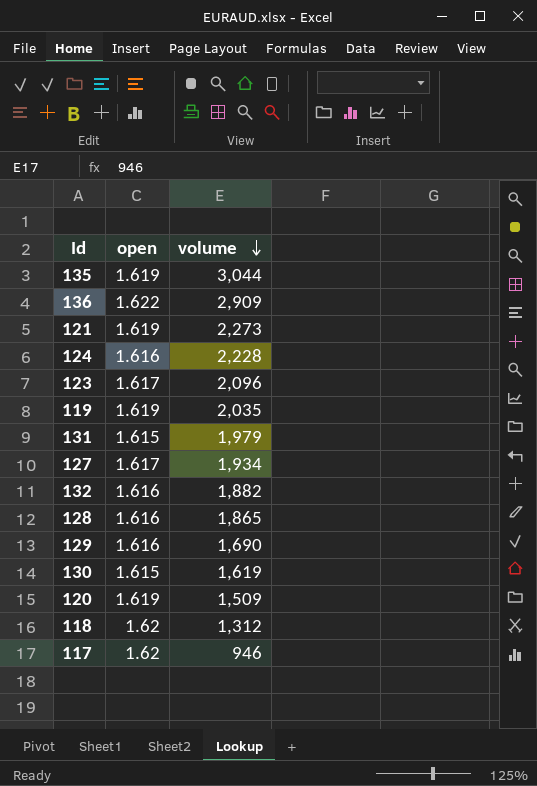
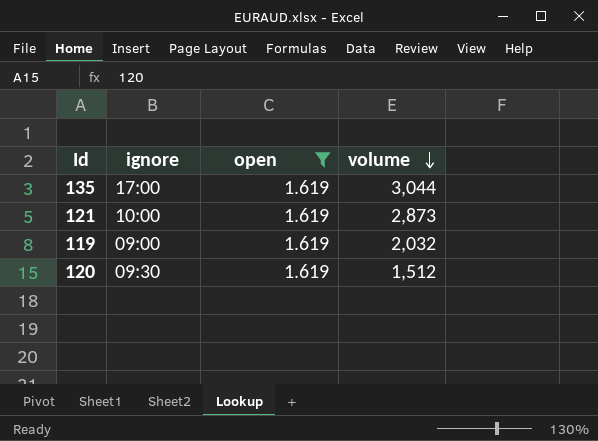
filter: none -> open = 1.619
column ignore | position: none -> 2
121 | volume: 2,273 -> 2,873
119 | volume: 2,035 -> 2,032
120 | volume: 1,509 -> 1,512

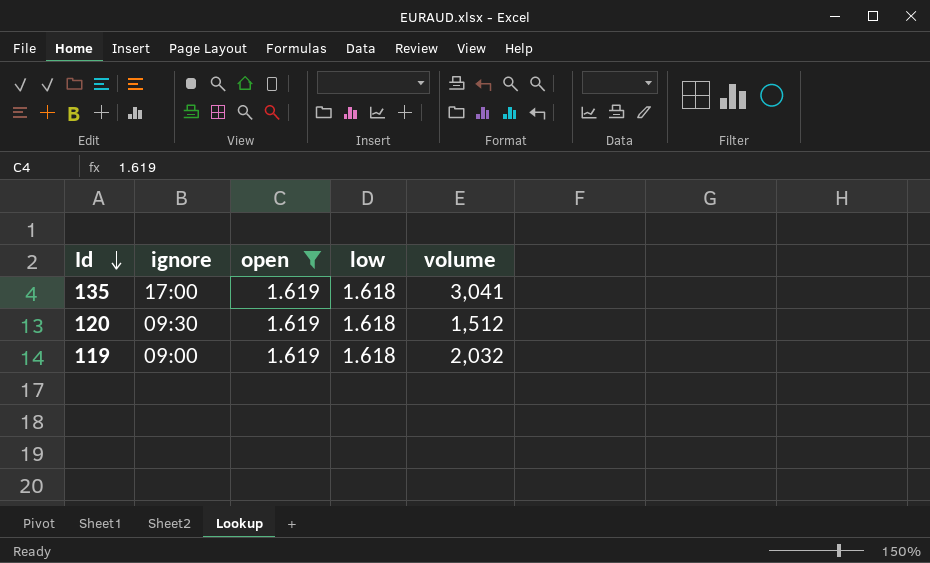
row order: volume descending -> Id descending
column low | position: none -> 4
row 121: 10:00 | 1.619 | 2,873 -> none
135 | volume: 3,044 -> 3,041

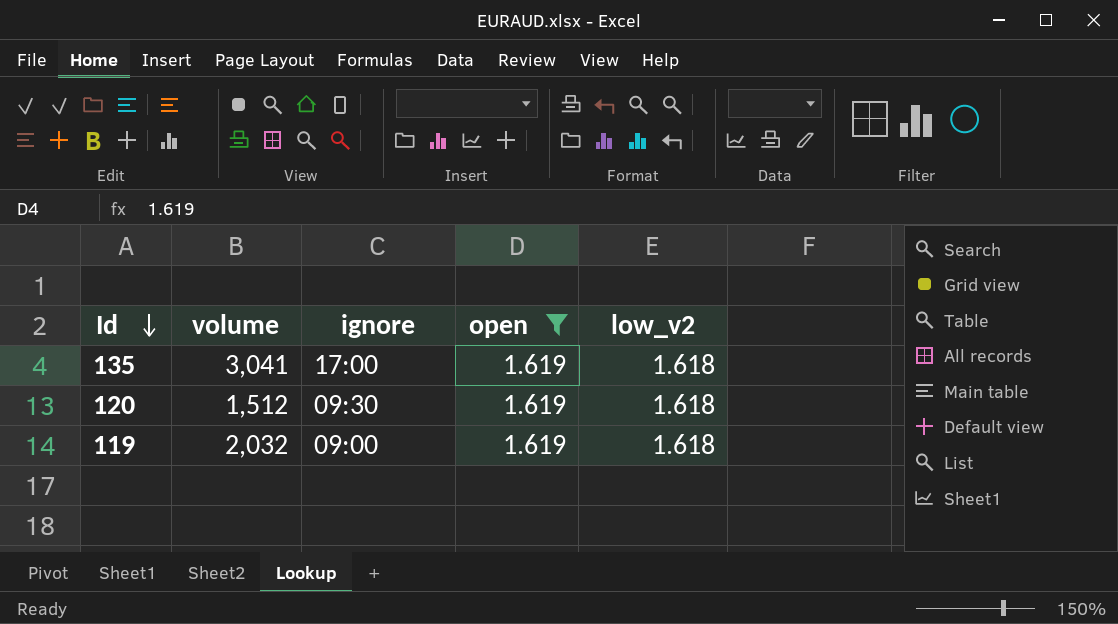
column volume | position: 5 -> 2
column name: low -> low_v2

